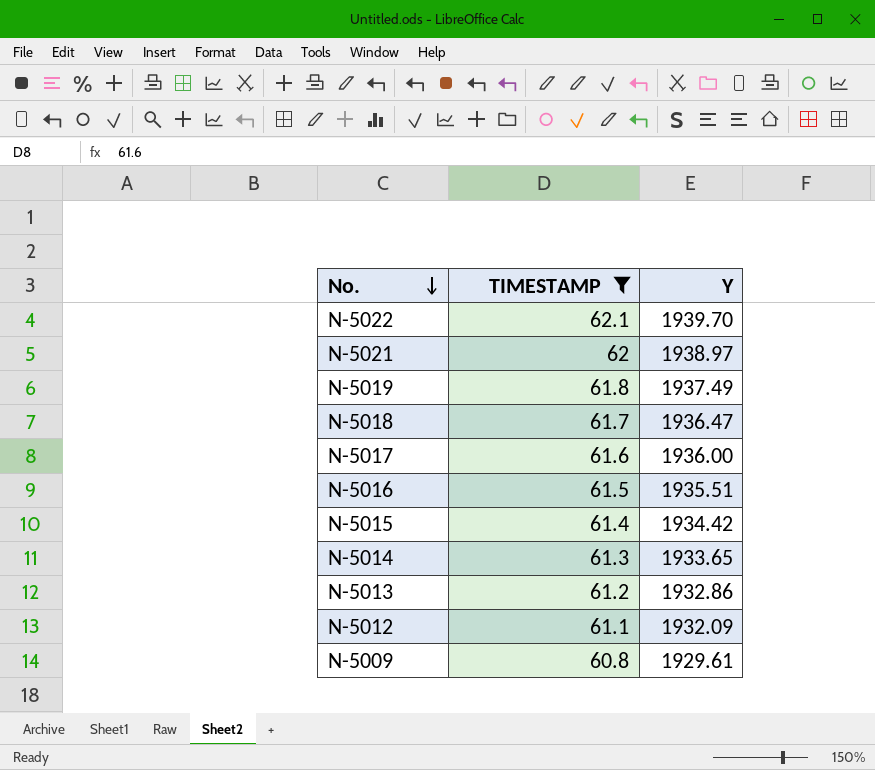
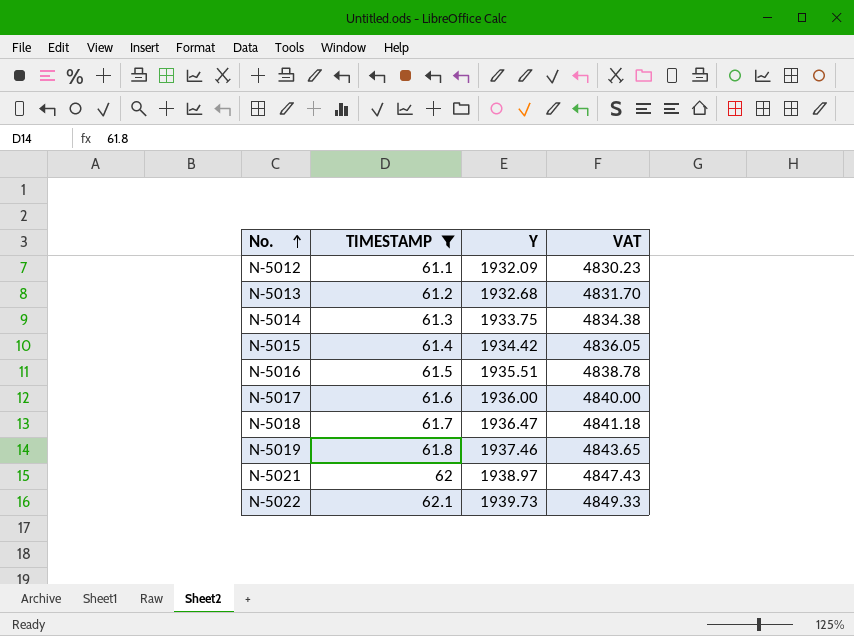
row order: No. descending -> No. ascending
column VAT | formula: none -> [Y] * 2.5
row N-5009: 60.8 | 1929.61 -> none
N-5013 | Y: 1932.86 -> 1932.68
N-5014 | Y: 1933.65 -> 1933.75
N-5019 | Y: 1937.49 -> 1937.46
N-5022 | Y: 1939.70 -> 1939.73

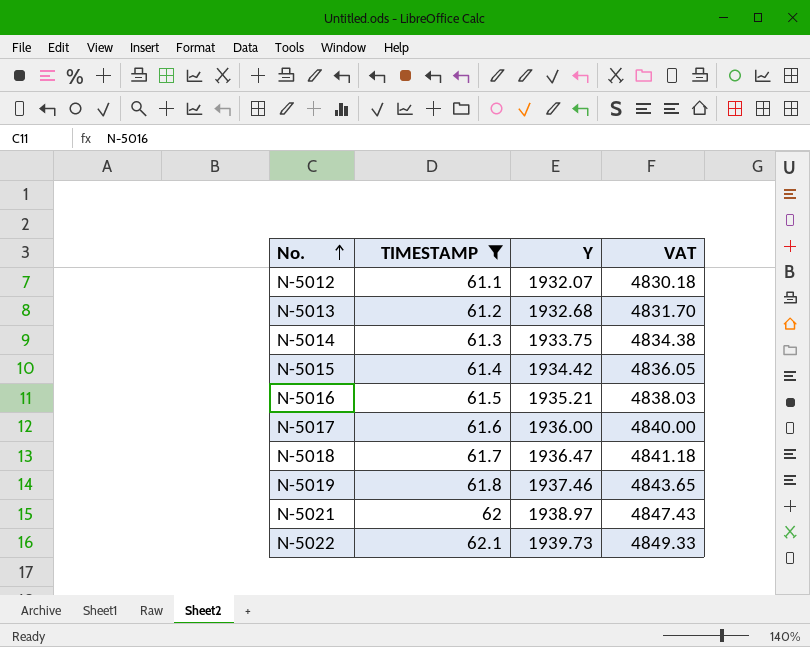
N-5012 | Y: 1932.09 -> 1932.07
N-5012 | VAT: 4830.23 -> 4830.18
N-5016 | Y: 1935.51 -> 1935.21
N-5016 | VAT: 4838.78 -> 4838.03

